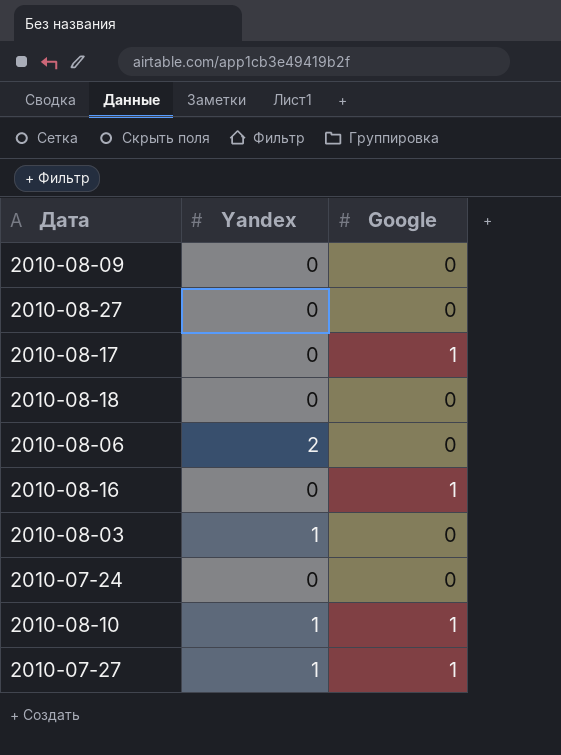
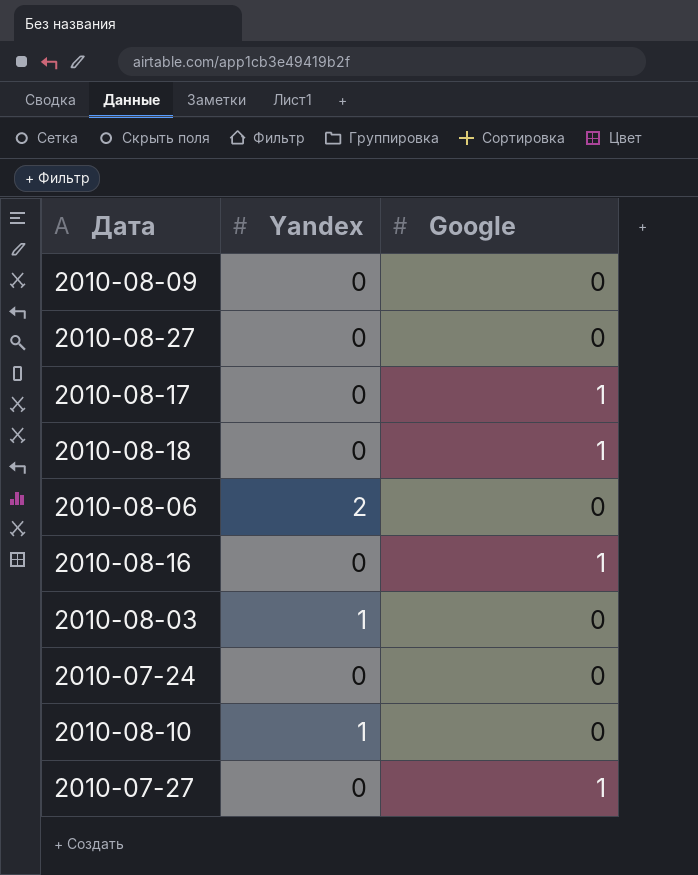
2010-08-18 | Google: 0 -> 1
2010-08-10 | Google: 1 -> 0
2010-07-27 | Yandex: 1 -> 0

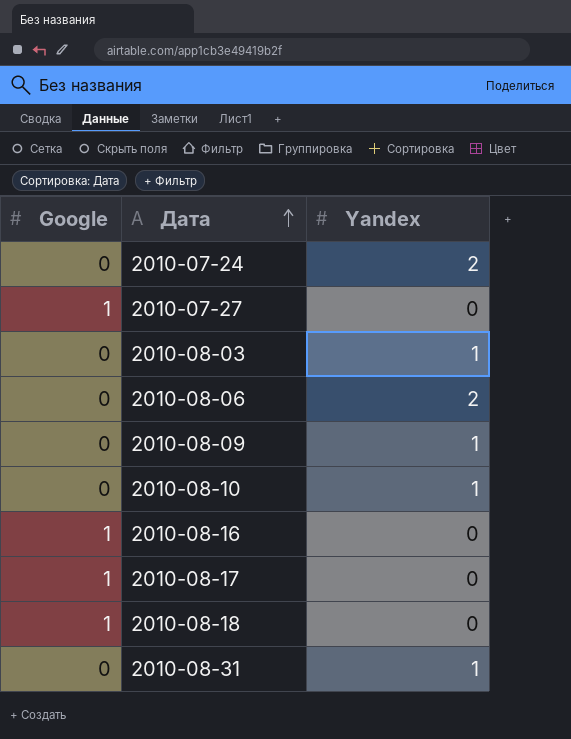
row order: none -> Дата ascending
column Google | position: 3 -> 1
row 2010-08-27: 0 | 0 -> none
2010-07-24 | Yandex: 0 -> 2
2010-08-09 | Yandex: 0 -> 1
row 2010-08-31: none -> 0 | 1

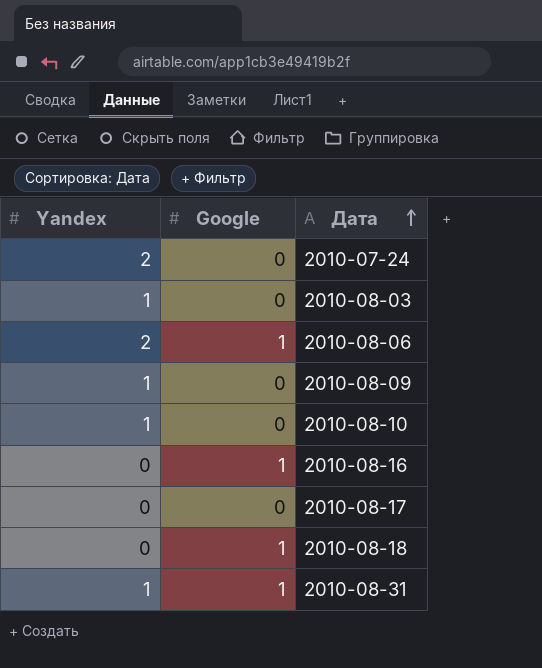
column Yandex | position: 3 -> 1
row 2010-07-27: 1 | 0 -> none
2010-08-06 | Google: 0 -> 1
2010-08-17 | Google: 1 -> 0
2010-08-31 | Google: 0 -> 1

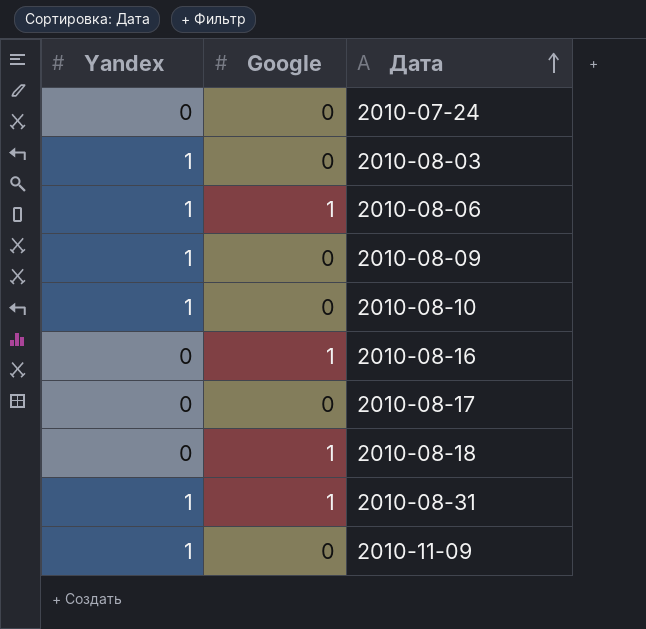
2010-07-24 | Yandex: 2 -> 0
2010-08-06 | Yandex: 2 -> 1
row 2010-11-09: none -> 1 | 0

